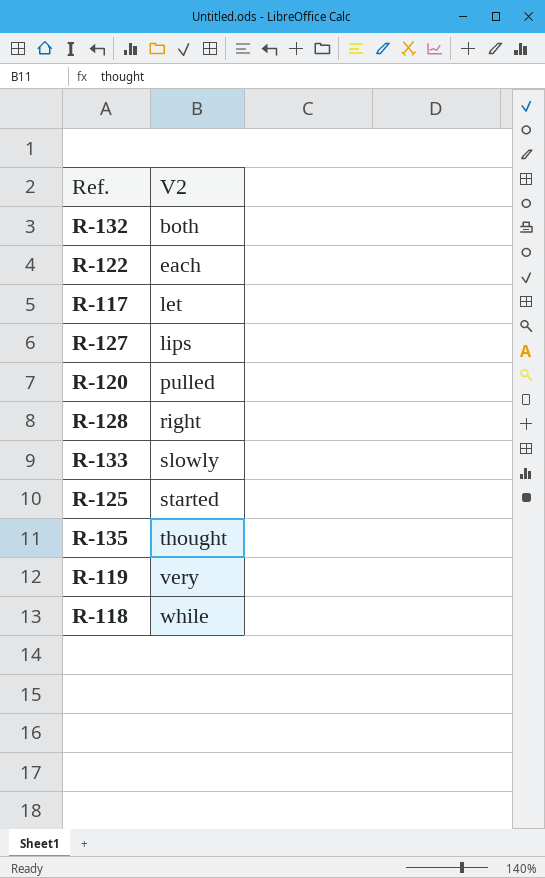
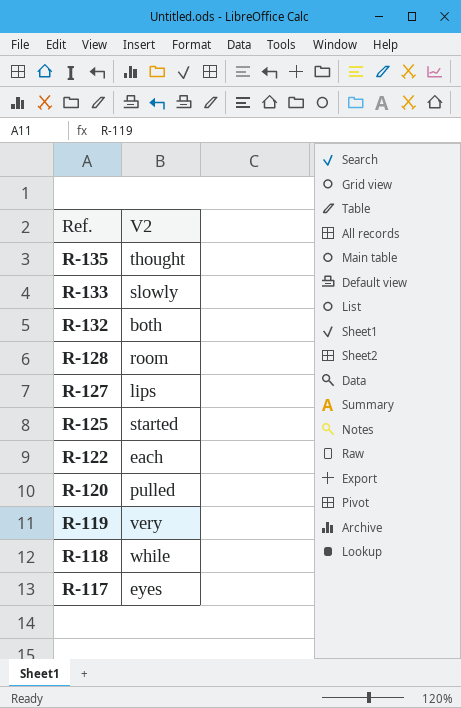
row order: V2 ascending -> Ref. descending
R-128 | V2: right -> room
R-117 | V2: let -> eyes

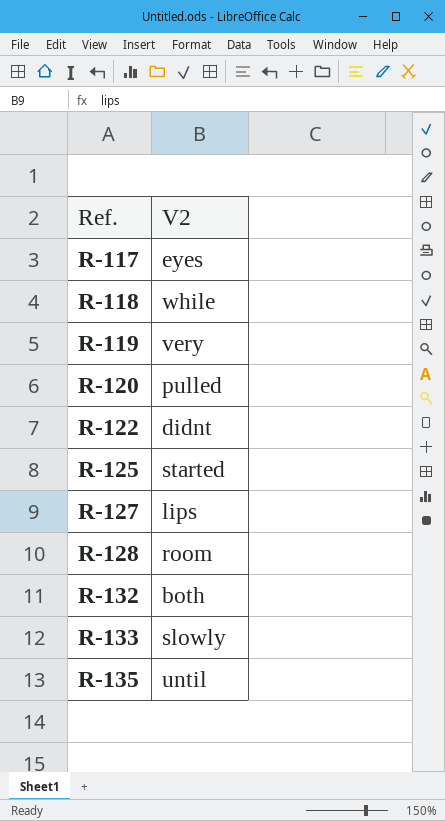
row order: Ref. descending -> Ref. ascending
R-122 | V2: each -> didnt
R-135 | V2: thought -> until

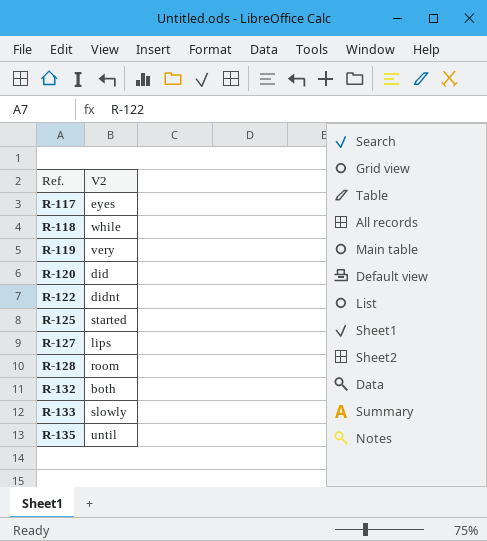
R-120 | V2: pulled -> did

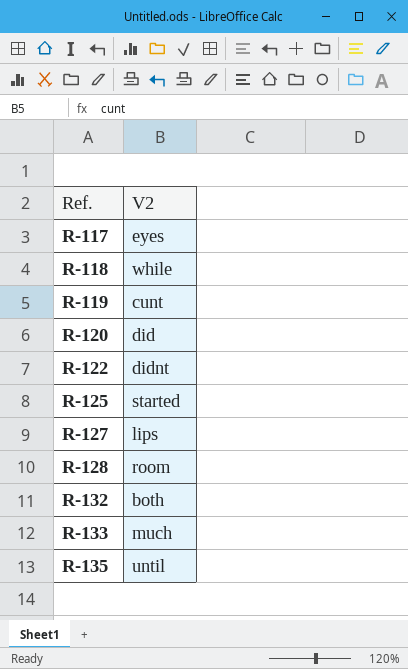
R-119 | V2: very -> cunt
R-133 | V2: slowly -> much

